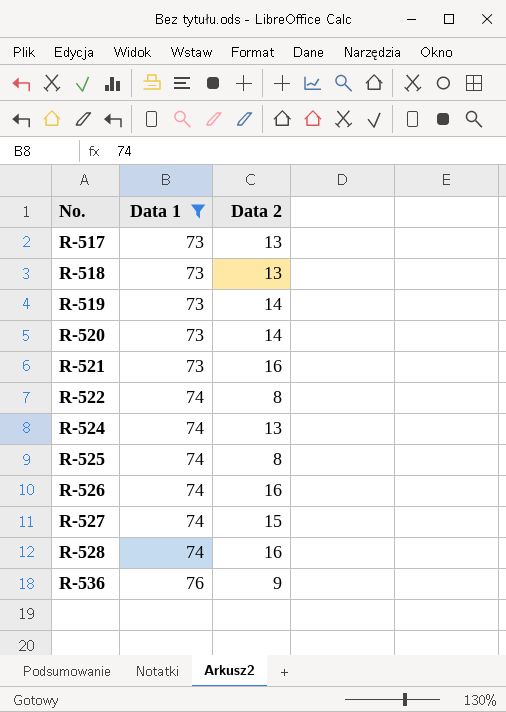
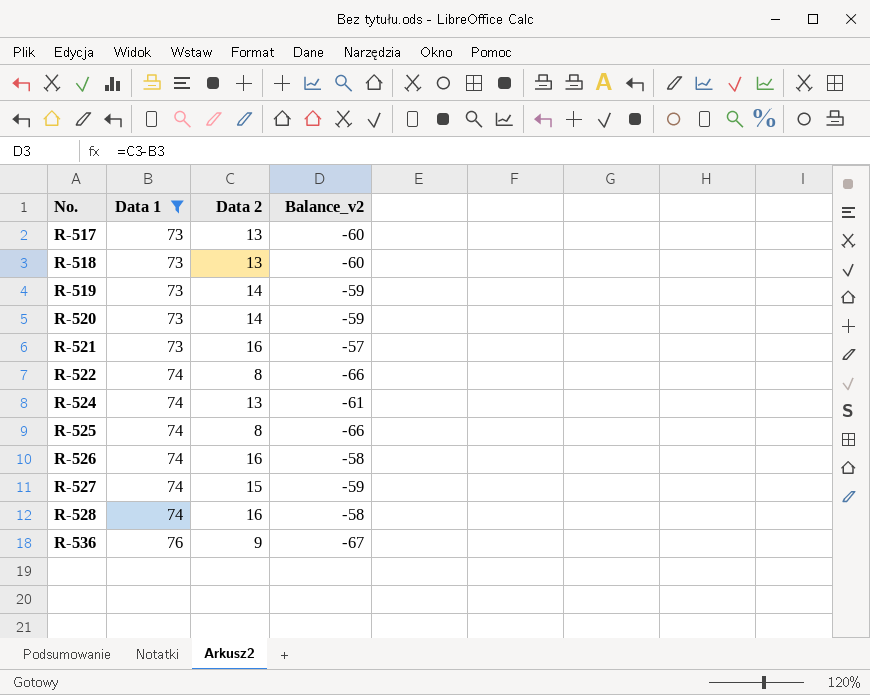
column Balance_v2 | formula: none -> [Data 2] - [Data 1]

